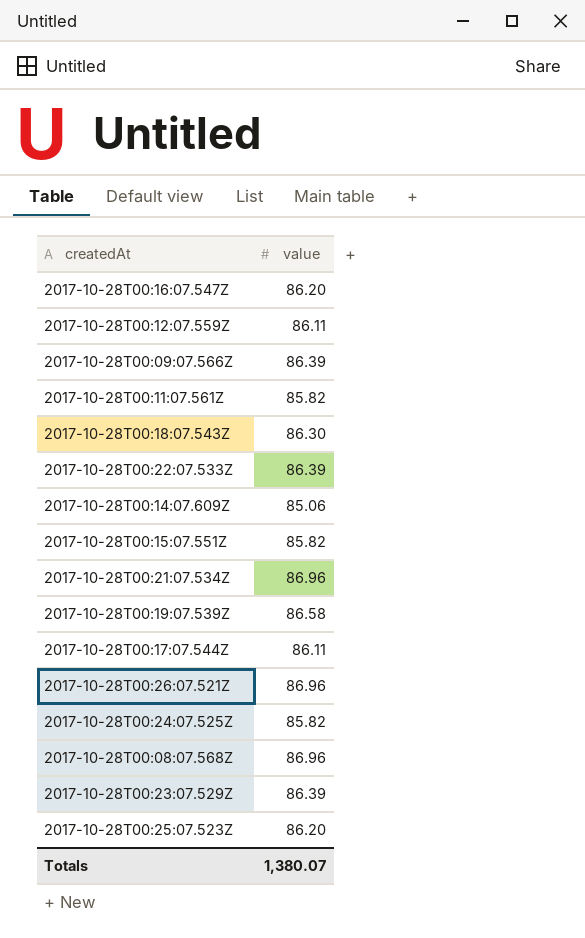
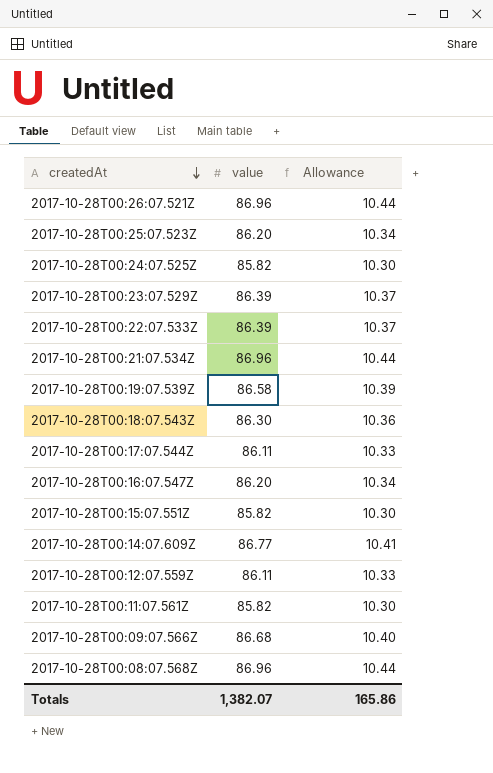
row order: none -> createdAt descending
column Allowance | formula: none -> [value] * 0.12
2017-10-28T00:14:07.609Z | value: 85.06 -> 86.77
2017-10-28T00:09:07.566Z | value: 86.39 -> 86.68
Totals | value: 1,380.07 -> 1,382.07

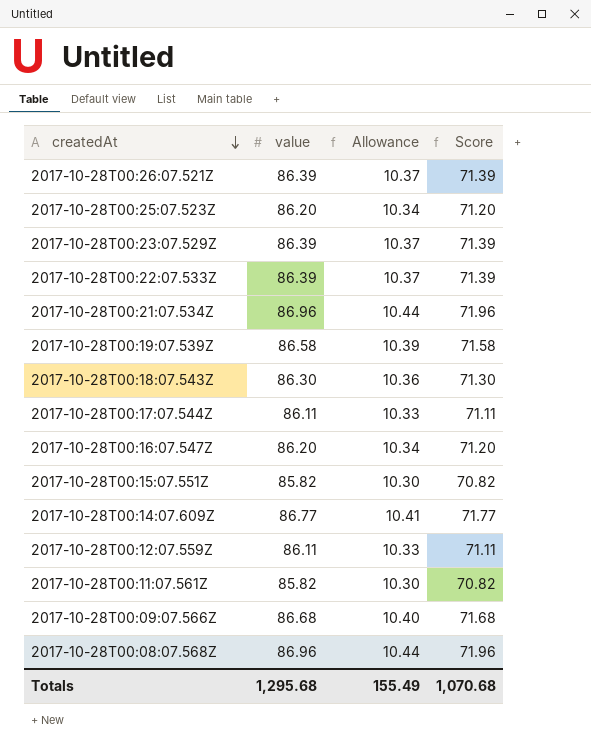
column Score | formula: none -> [value] - 15
row 2017-10-28T00:24:07.525Z: 85.82 | 10.30 -> none
2017-10-28T00:26:07.521Z | value: 86.96 -> 86.39
2017-10-28T00:26:07.521Z | Allowance: 10.44 -> 10.37
Totals | value: 1,382.07 -> 1,295.68
Totals | Allowance: 165.86 -> 155.49

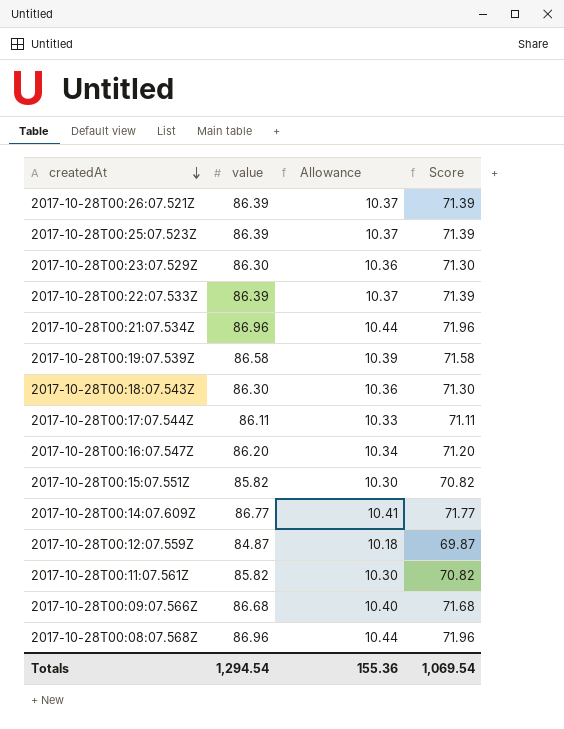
2017-10-28T00:25:07.523Z | value: 86.20 -> 86.39
2017-10-28T00:25:07.523Z | Allowance: 10.34 -> 10.37
2017-10-28T00:25:07.523Z | Score: 71.20 -> 71.39
2017-10-28T00:23:07.529Z | value: 86.39 -> 86.30
2017-10-28T00:23:07.529Z | Allowance: 10.37 -> 10.36
2017-10-28T00:23:07.529Z | Score: 71.39 -> 71.30
2017-10-28T00:12:07.559Z | value: 86.11 -> 84.87
2017-10-28T00:12:07.559Z | Allowance: 10.33 -> 10.18
2017-10-28T00:12:07.559Z | Score: 71.11 -> 69.87
Totals | value: 1,295.68 -> 1,294.54
Totals | Allowance: 155.49 -> 155.36
Totals | Score: 1,070.68 -> 1,069.54

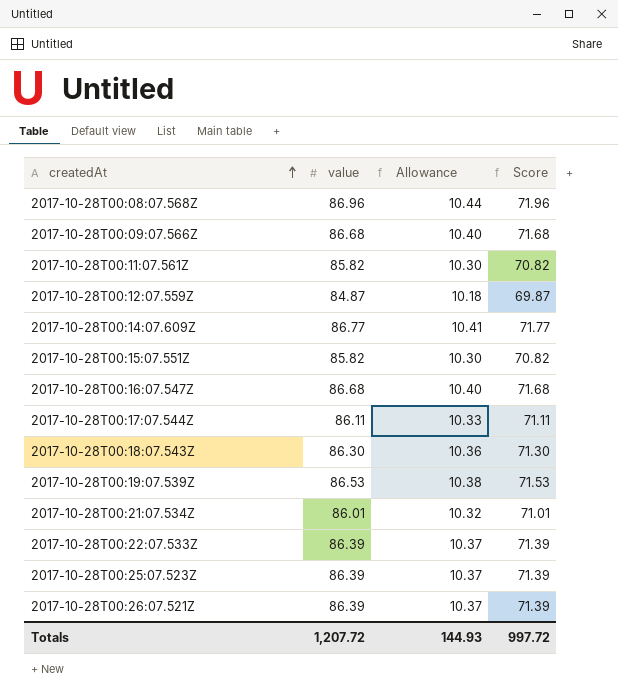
row order: createdAt descending -> createdAt ascending
row 2017-10-28T00:23:07.529Z: 86.30 | 10.36 | 71.30 -> none
2017-10-28T00:16:07.547Z | value: 86.20 -> 86.68
2017-10-28T00:16:07.547Z | Allowance: 10.34 -> 10.40
2017-10-28T00:16:07.547Z | Score: 71.20 -> 71.68
2017-10-28T00:19:07.539Z | value: 86.58 -> 86.53
2017-10-28T00:19:07.539Z | Allowance: 10.39 -> 10.38
2017-10-28T00:19:07.539Z | Score: 71.58 -> 71.53
2017-10-28T00:21:07.534Z | value: 86.96 -> 86.01
2017-10-28T00:21:07.534Z | Allowance: 10.44 -> 10.32
2017-10-28T00:21:07.534Z | Score: 71.96 -> 71.01
Totals | value: 1,294.54 -> 1,207.72
Totals | Allowance: 155.36 -> 144.93
Totals | Score: 1,069.54 -> 997.72

